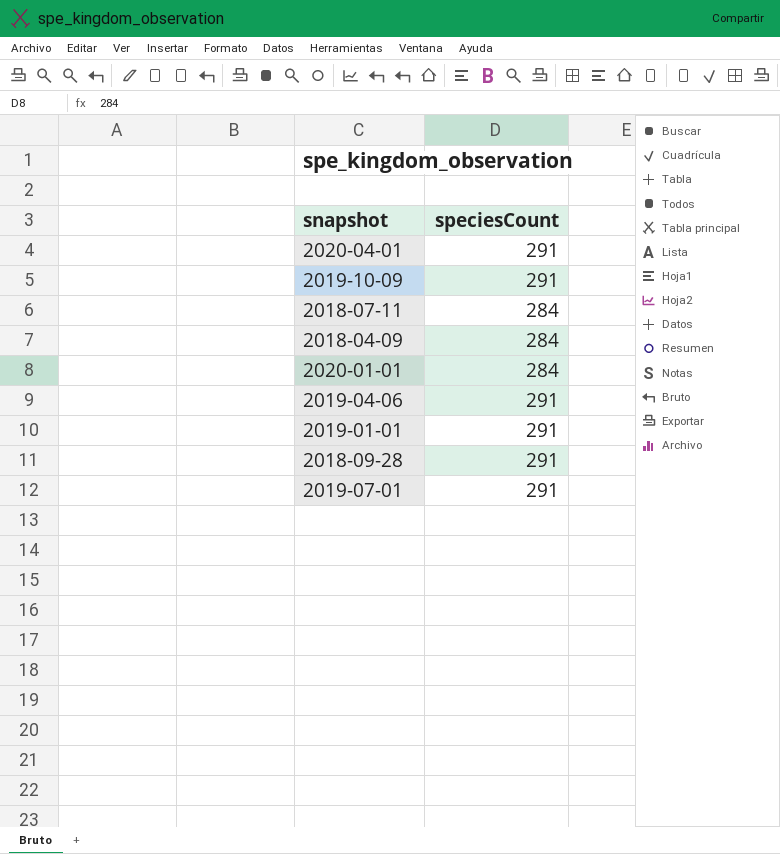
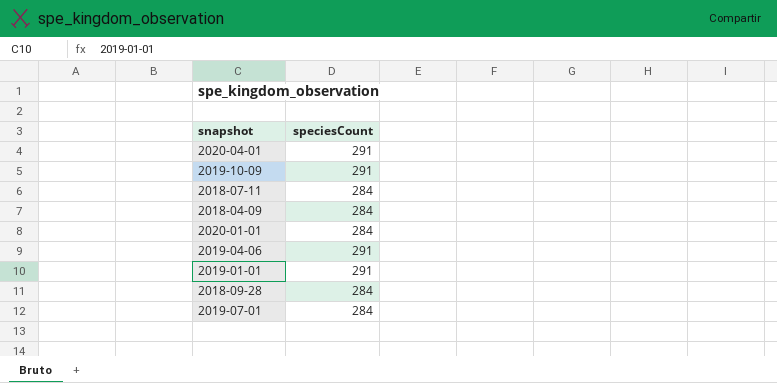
2018-09-28 | speciesCount: 291 -> 284
2019-07-01 | speciesCount: 291 -> 284

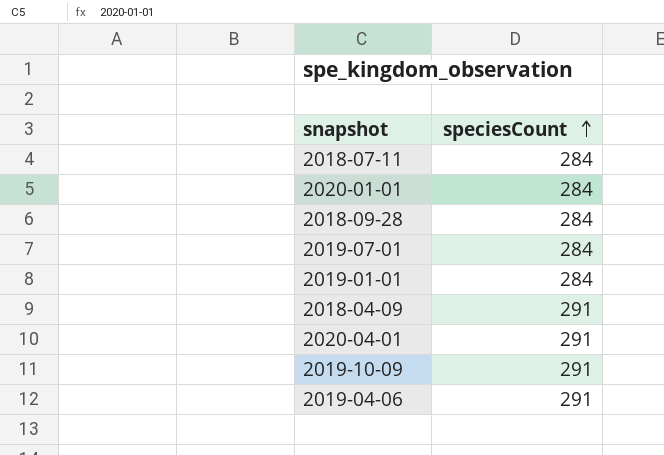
row order: none -> speciesCount ascending
2019-01-01 | speciesCount: 291 -> 284
2018-04-09 | speciesCount: 284 -> 291

